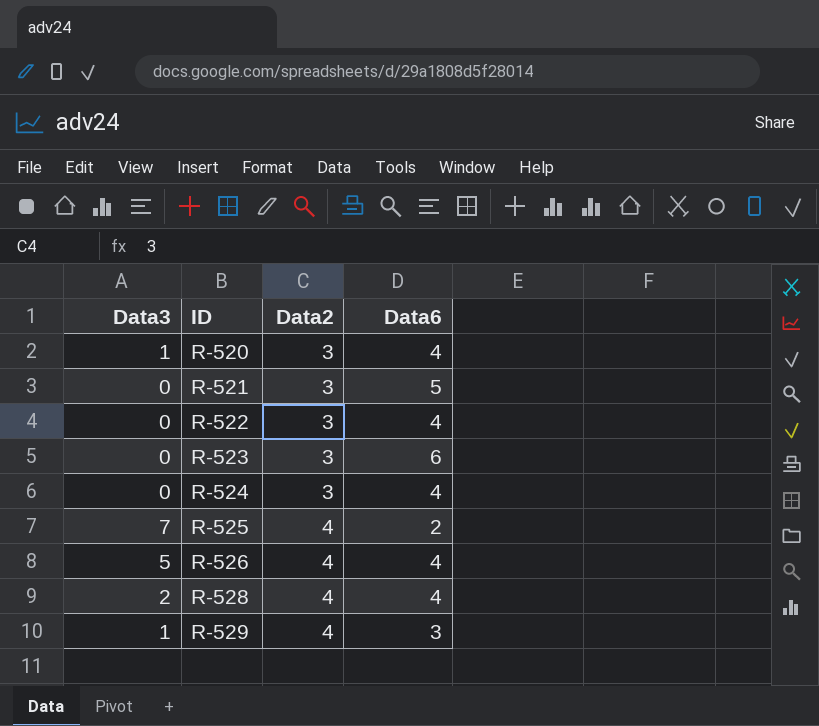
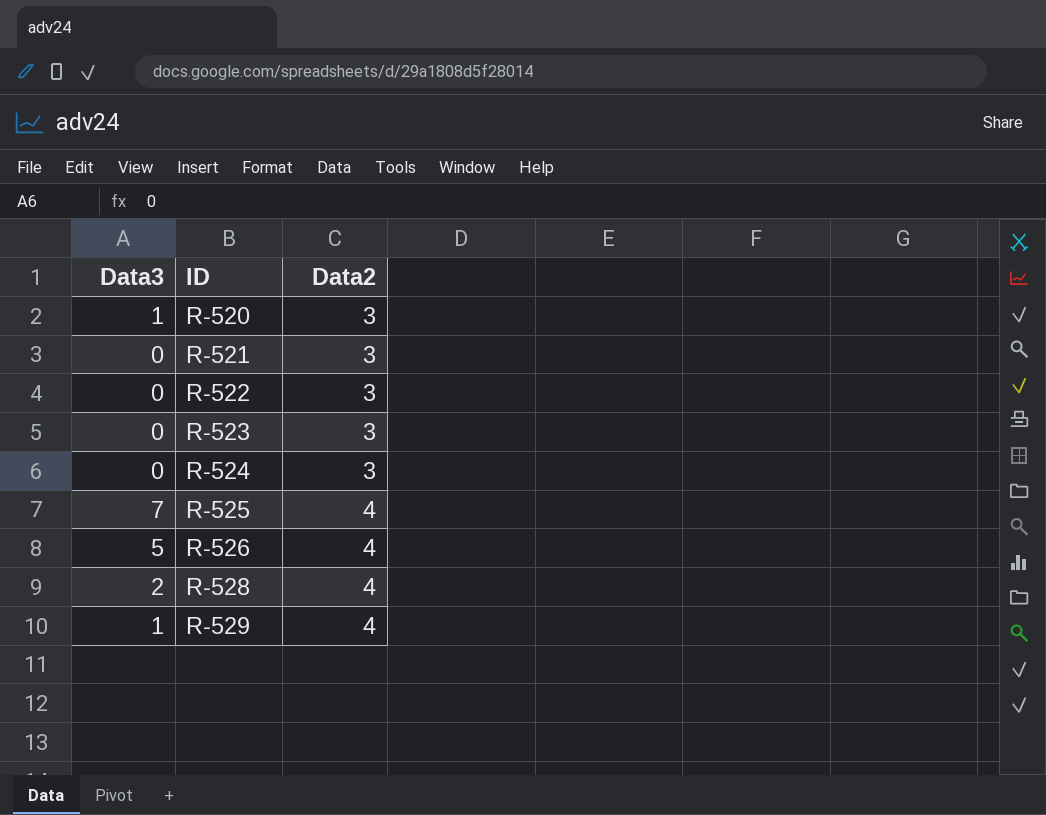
column Data6 | position: 4 -> none

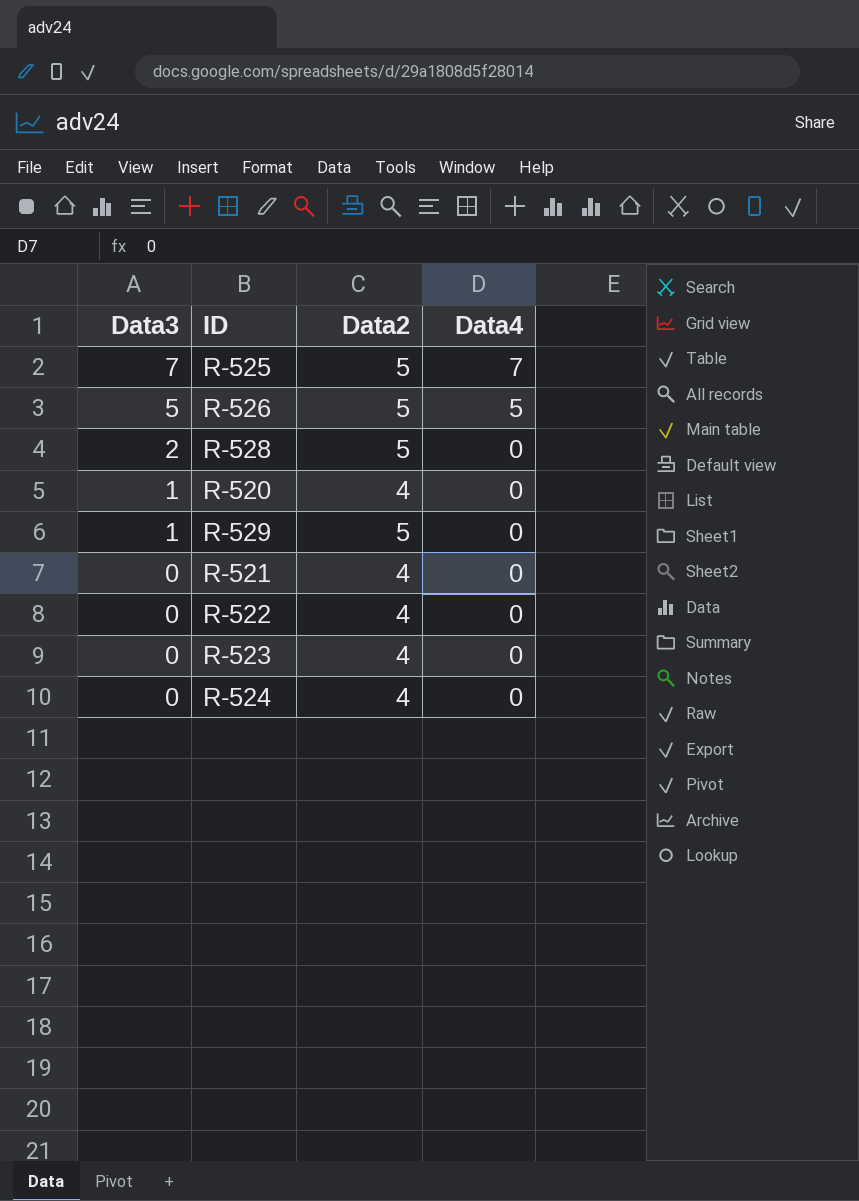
row order: ID ascending -> Data3 descending
column Data4 | position: none -> 4
R-525 | Data2: 4 -> 5
R-526 | Data2: 4 -> 5
R-528 | Data2: 4 -> 5
R-520 | Data2: 3 -> 4
R-529 | Data2: 4 -> 5
R-521 | Data2: 3 -> 4
R-522 | Data2: 3 -> 4
R-523 | Data2: 3 -> 4
R-524 | Data2: 3 -> 4

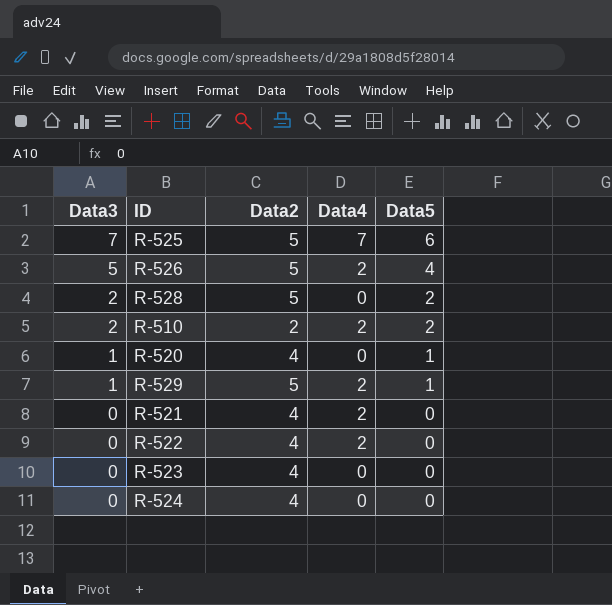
column Data5 | position: none -> 5
R-526 | Data4: 5 -> 2
row R-510: none -> 2 | 2 | 2 | 2
R-529 | Data4: 0 -> 2
R-521 | Data4: 0 -> 2
R-522 | Data4: 0 -> 2

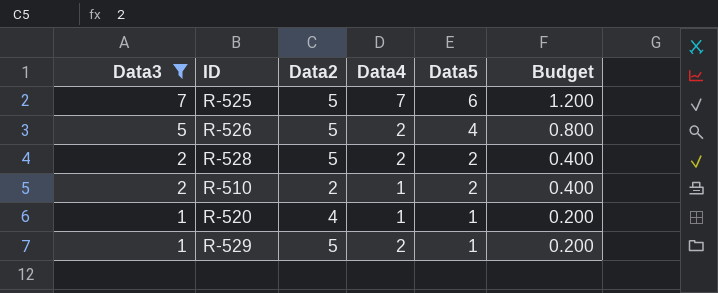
filter: none -> Data3 != 0
column Budget | formula: none -> [Data5] * 0.2
R-528 | Data4: 0 -> 2
R-510 | Data4: 2 -> 1
R-520 | Data4: 0 -> 1

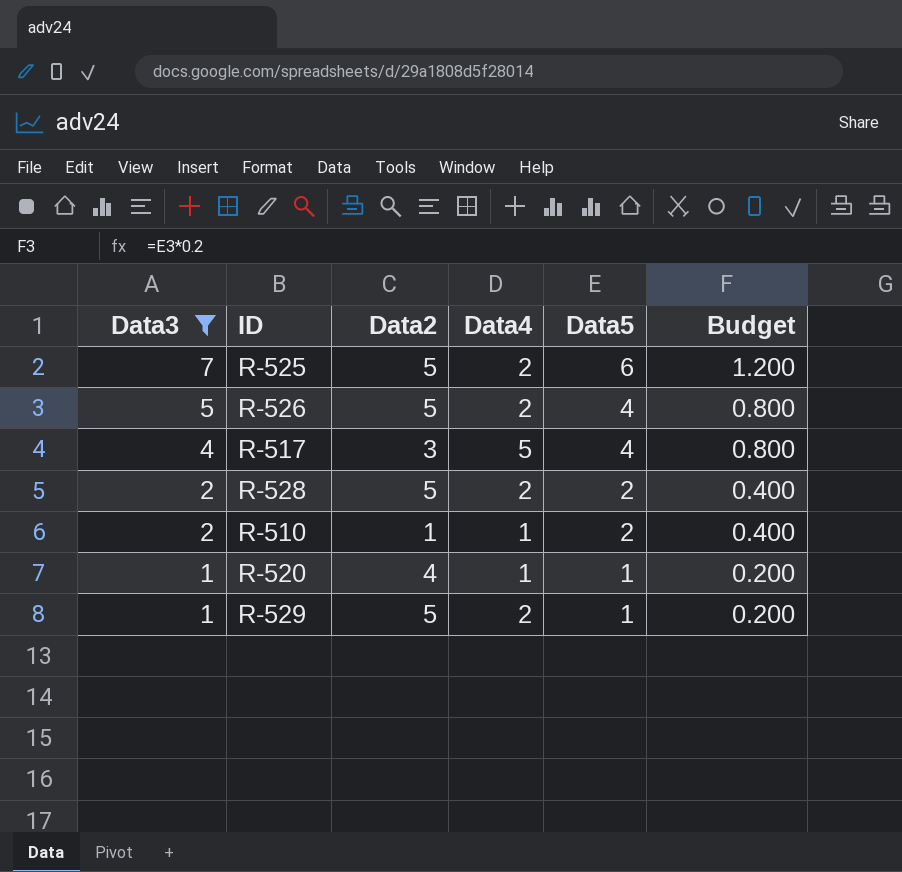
R-525 | Data4: 7 -> 2
row R-517: none -> 4 | 3 | 5 | 4 | 0.800
R-510 | Data2: 2 -> 1

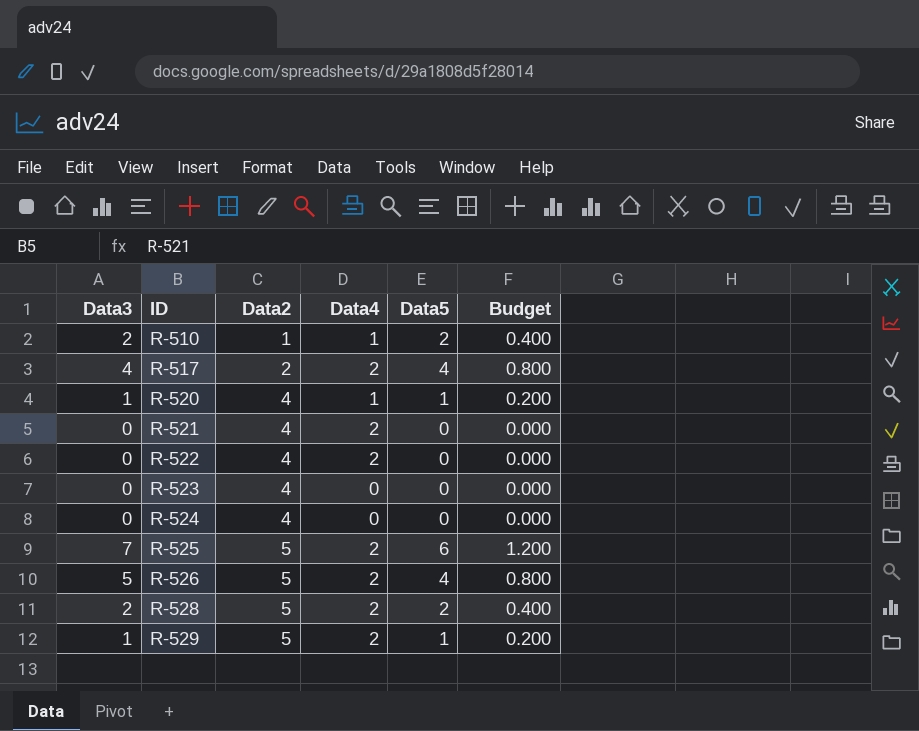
filter: Data3 != 0 -> none
row order: Data3 descending -> ID ascending
R-517 | Data2: 3 -> 2
R-517 | Data4: 5 -> 2

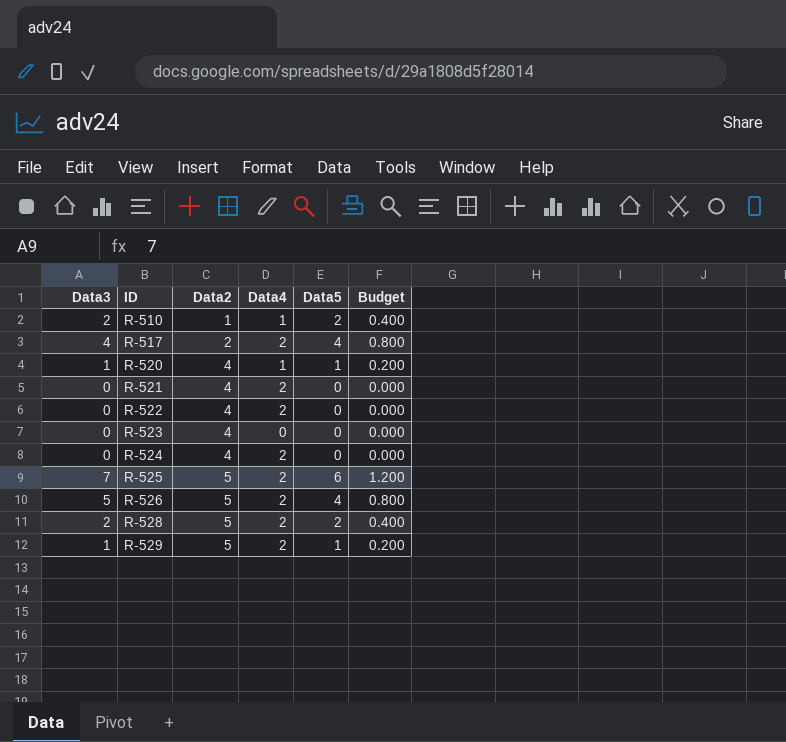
R-524 | Data4: 0 -> 2

